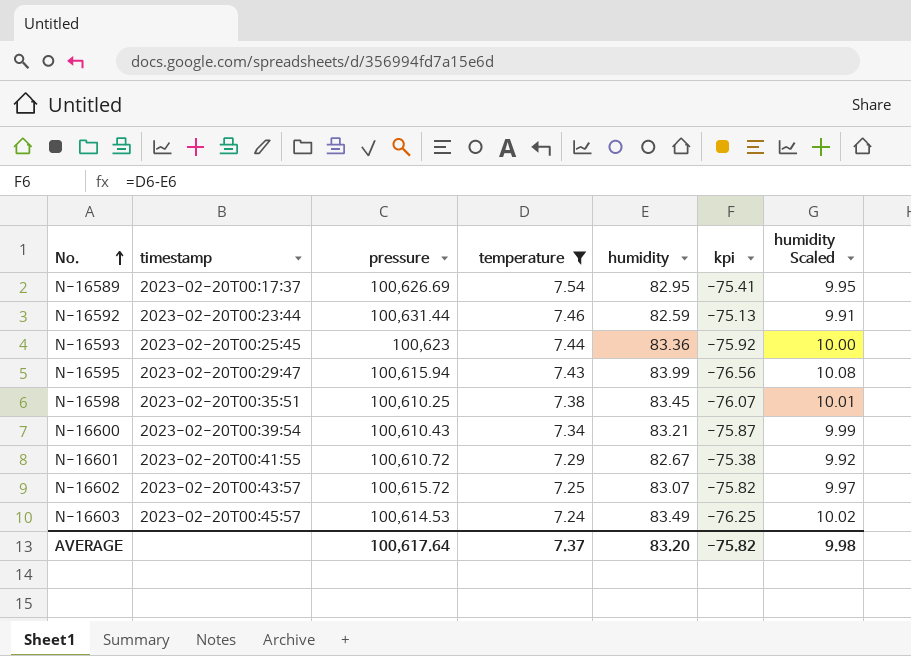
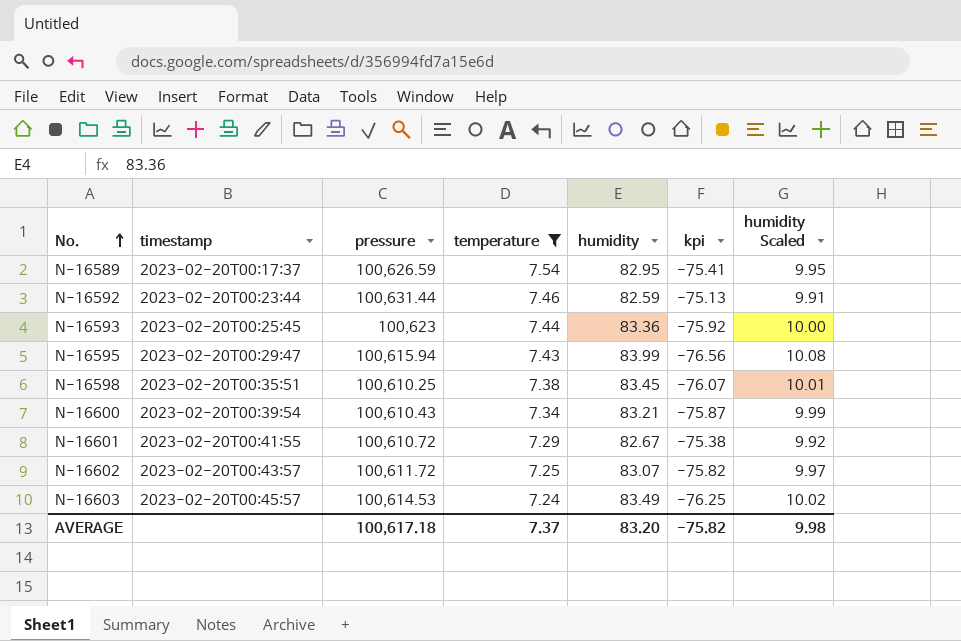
N-16589 | pressure: 100,626.69 -> 100,626.59
N-16602 | pressure: 100,615.72 -> 100,611.72
AVERAGE | pressure: 100,617.64 -> 100,617.18

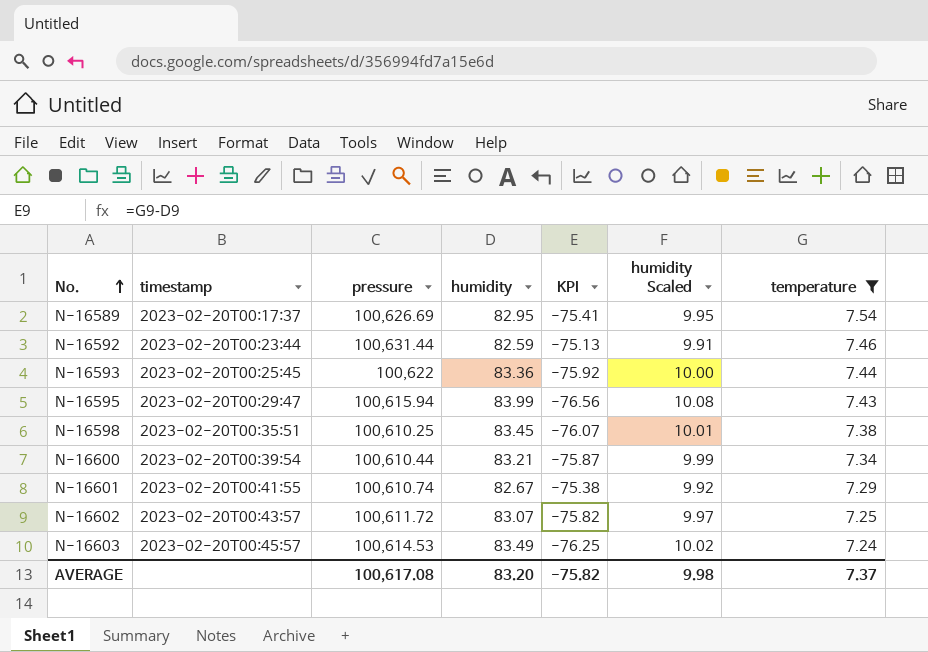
column name: kpi -> KPI
column temperature | position: 4 -> 7
N-16589 | pressure: 100,626.59 -> 100,626.69
N-16593 | pressure: 100,623 -> 100,622
N-16600 | pressure: 100,610.43 -> 100,610.44
N-16601 | pressure: 100,610.72 -> 100,610.74
AVERAGE | pressure: 100,617.18 -> 100,617.08

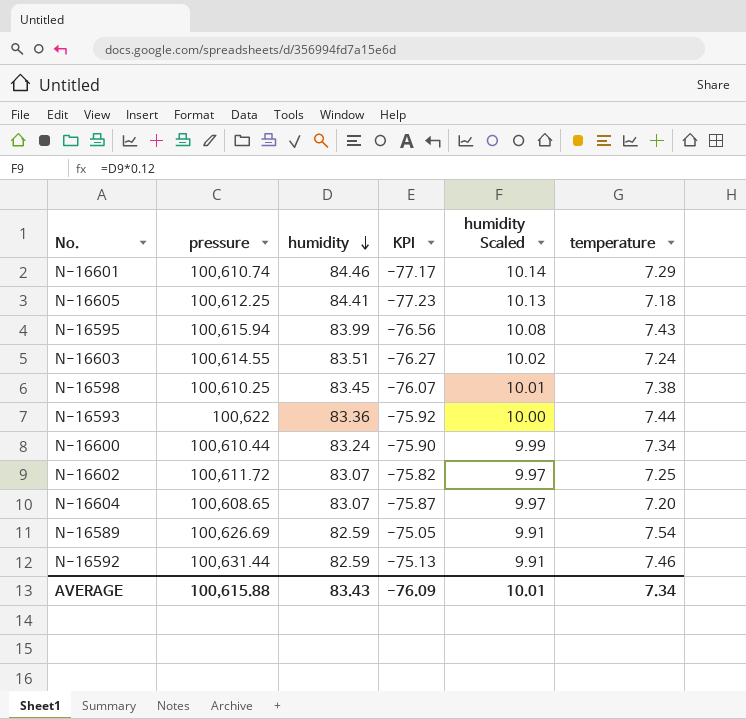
filter: temperature >= 7.24 -> none
row order: No. ascending -> humidity descending
column timestamp | position: 2 -> none
N-16601 | humidity: 82.67 -> 84.46
N-16601 | KPI: -75.38 -> -77.17
N-16601 | humidity Scaled: 9.92 -> 10.14
N-16603 | pressure: 100,614.53 -> 100,614.55
N-16603 | humidity: 83.49 -> 83.51
N-16603 | KPI: -76.25 -> -76.27
N-16600 | humidity: 83.21 -> 83.24
N-16600 | KPI: -75.87 -> -75.90
N-16589 | humidity: 82.95 -> 82.59
N-16589 | KPI: -75.41 -> -75.05
N-16589 | humidity Scaled: 9.95 -> 9.91
AVERAGE | pressure: 100,617.08 -> 100,615.88
AVERAGE | humidity: 83.20 -> 83.43
AVERAGE | KPI: -75.82 -> -76.09
AVERAGE | humidity Scaled: 9.98 -> 10.01
AVERAGE | temperature: 7.37 -> 7.34

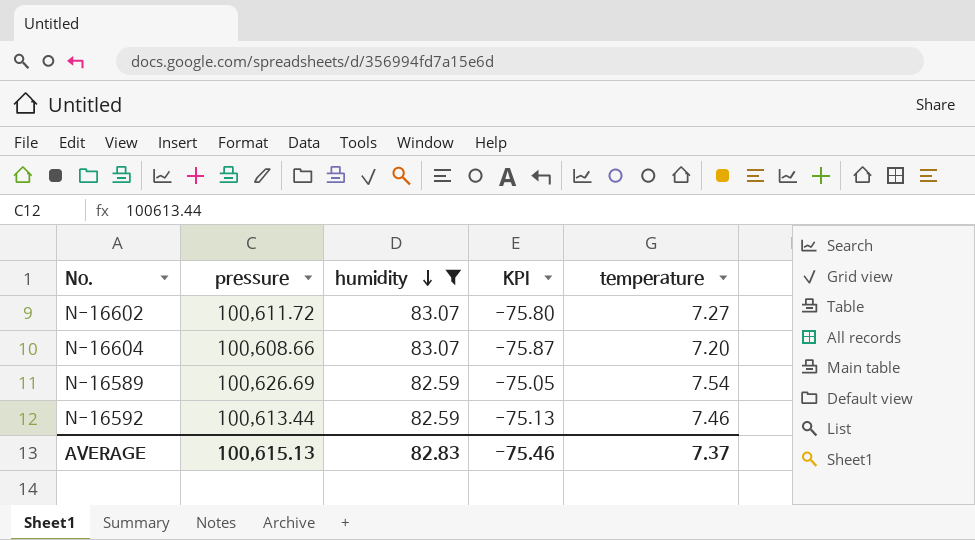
filter: none -> humidity <= 83.07
column humidity Scaled | formula: [humidity] * 0.12 -> none
N-16602 | KPI: -75.82 -> -75.80
N-16602 | temperature: 7.25 -> 7.27
N-16604 | pressure: 100,608.65 -> 100,608.66
N-16592 | pressure: 100,631.44 -> 100,613.44
AVERAGE | pressure: 100,615.88 -> 100,615.13
AVERAGE | humidity: 83.43 -> 82.83
AVERAGE | KPI: -76.09 -> -75.46
AVERAGE | temperature: 7.34 -> 7.37

